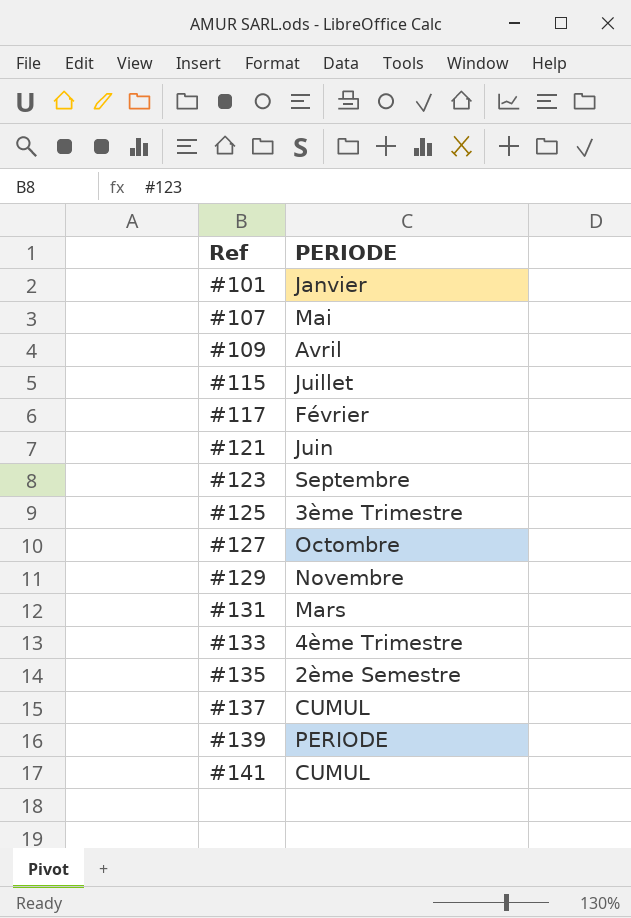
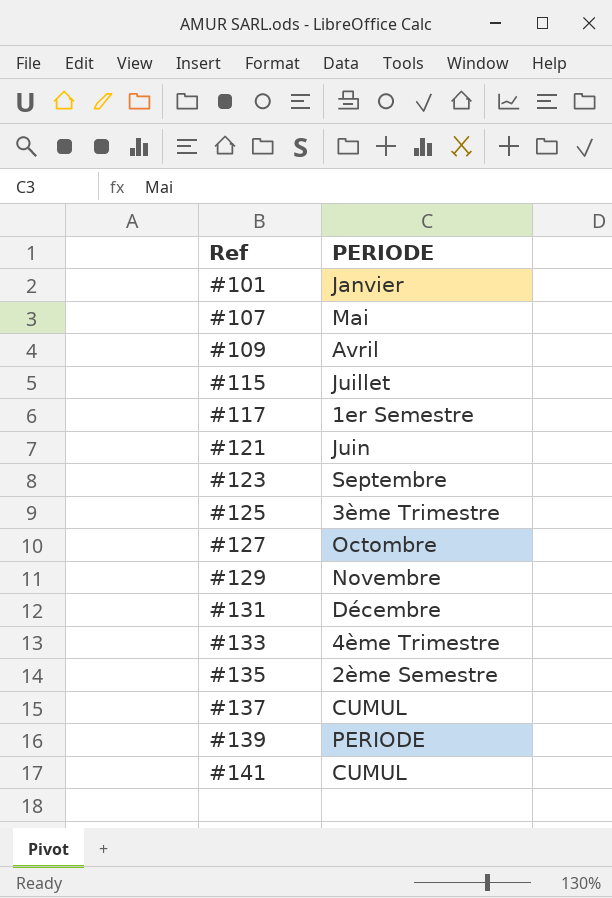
#117 | PERIODE: Février -> 1er Semestre
#131 | PERIODE: Mars -> Décembre

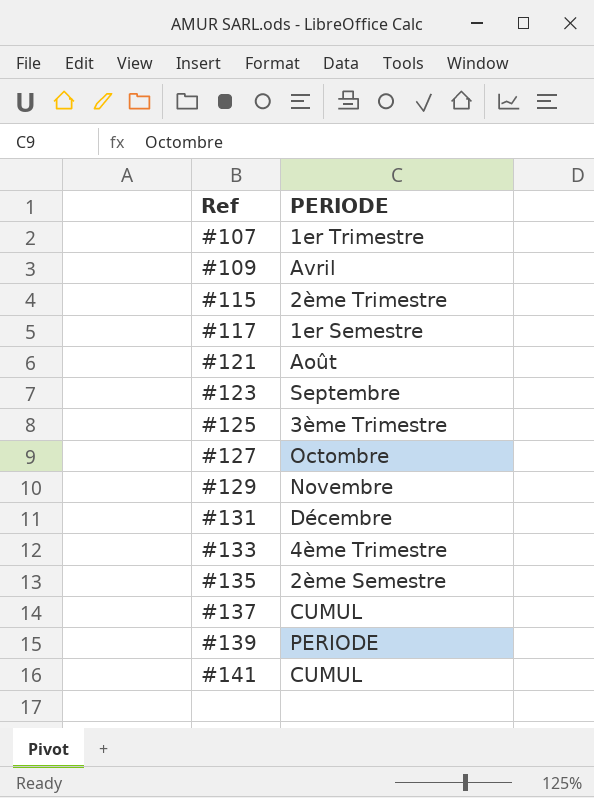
row #101: Janvier -> none
#107 | PERIODE: Mai -> 1er Trimestre
#115 | PERIODE: Juillet -> 2ème Trimestre
#121 | PERIODE: Juin -> Août

